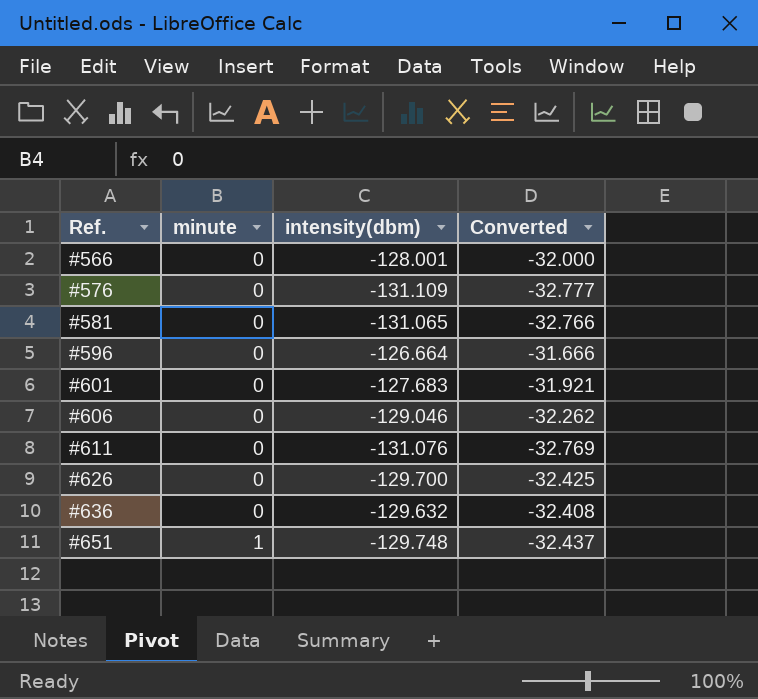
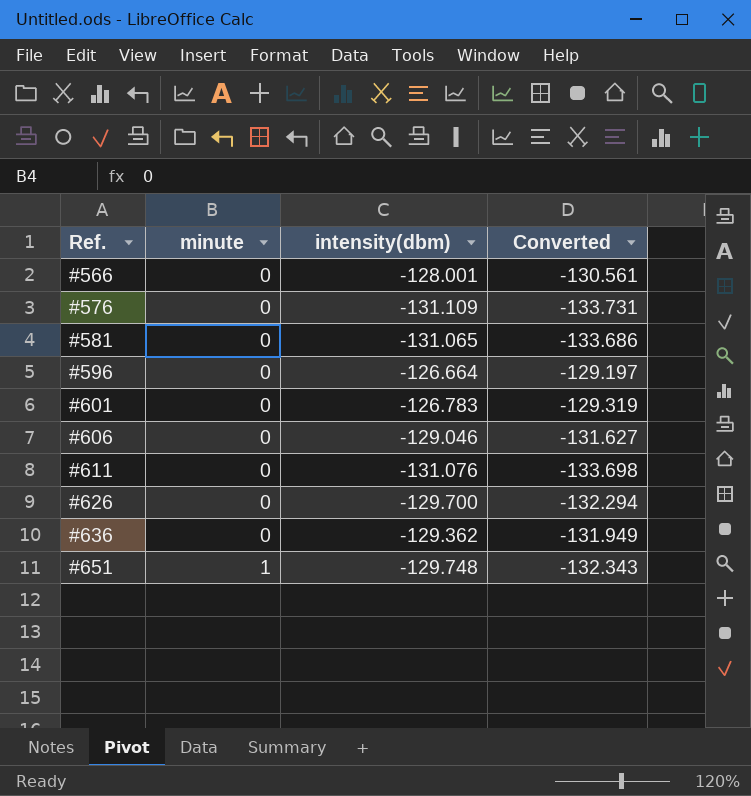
column Converted | formula: [intensity(dbm)] * 0.25 -> [intensity(dbm)] * 1.02
#601 | intensity(dbm): -127.683 -> -126.783
#636 | intensity(dbm): -129.632 -> -129.362

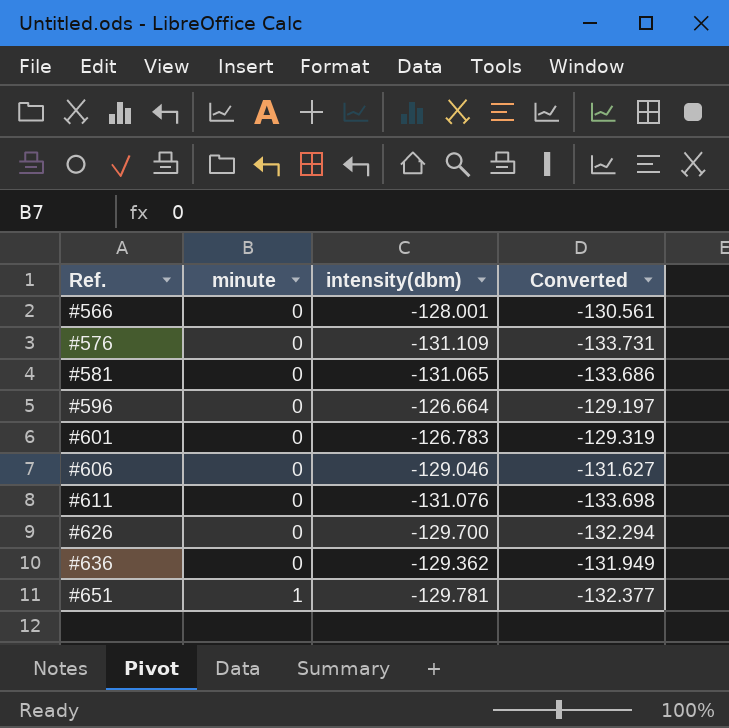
#651 | intensity(dbm): -129.748 -> -129.781
#651 | Converted: -132.343 -> -132.377

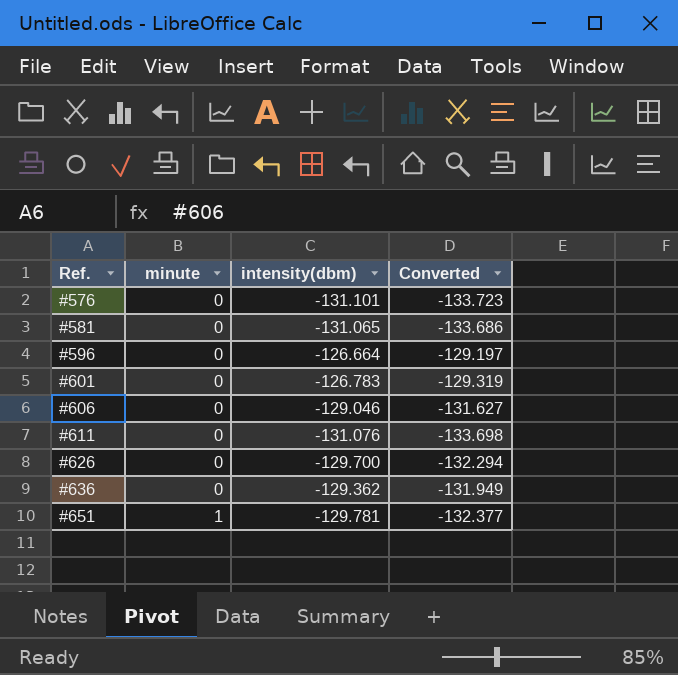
row #566: 0 | -128.001 | -130.561 -> none
#576 | intensity(dbm): -131.109 -> -131.101
#576 | Converted: -133.731 -> -133.723

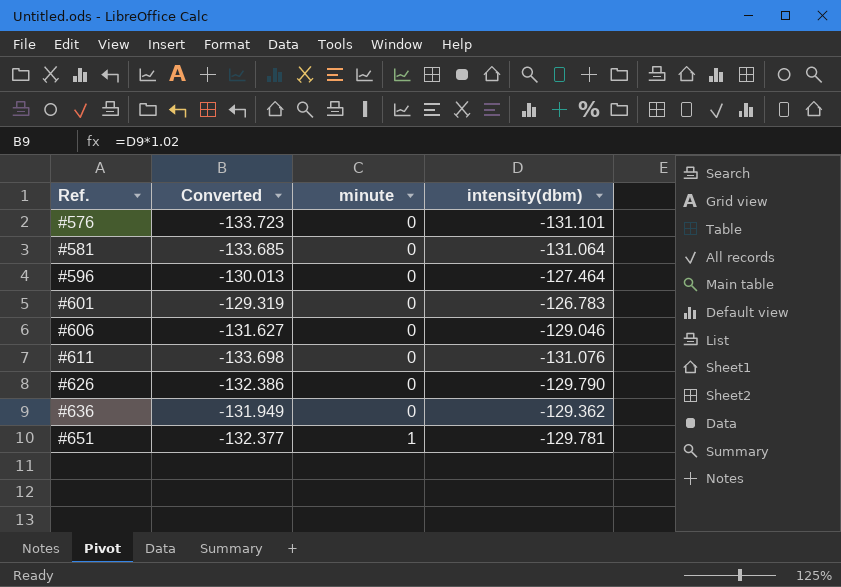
column Converted | position: 4 -> 2
#581 | Converted: -133.686 -> -133.685
#581 | intensity(dbm): -131.065 -> -131.064
#596 | Converted: -129.197 -> -130.013
#596 | intensity(dbm): -126.664 -> -127.464
#626 | Converted: -132.294 -> -132.386
#626 | intensity(dbm): -129.700 -> -129.790

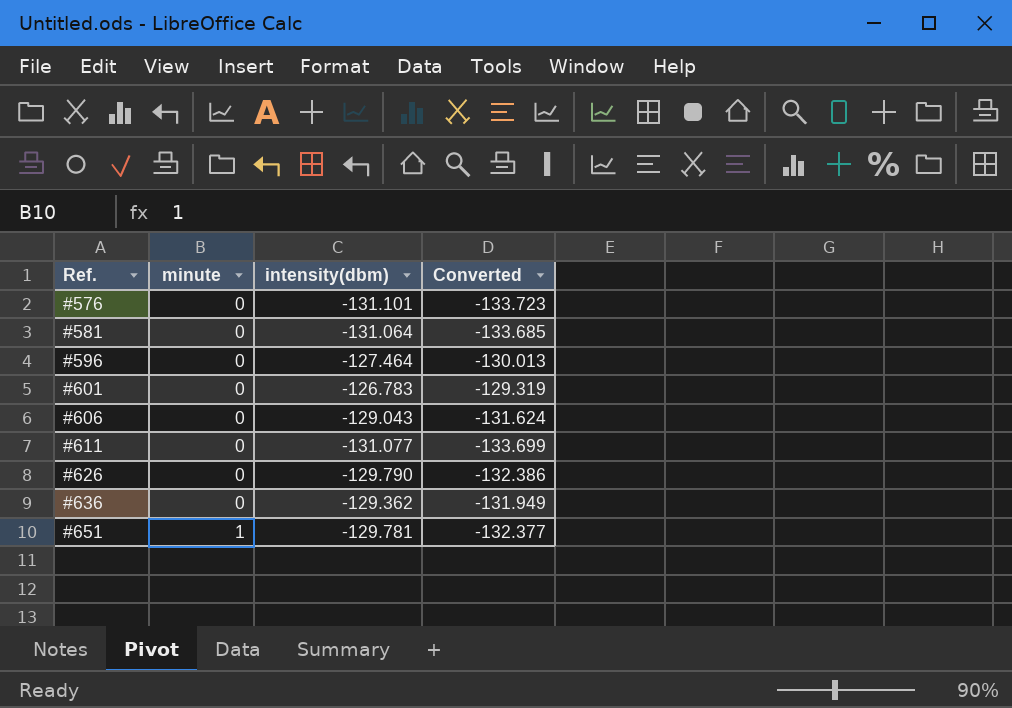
column Converted | position: 2 -> 4
#606 | intensity(dbm): -129.046 -> -129.043
#606 | Converted: -131.627 -> -131.624
#611 | intensity(dbm): -131.076 -> -131.077
#611 | Converted: -133.698 -> -133.699

